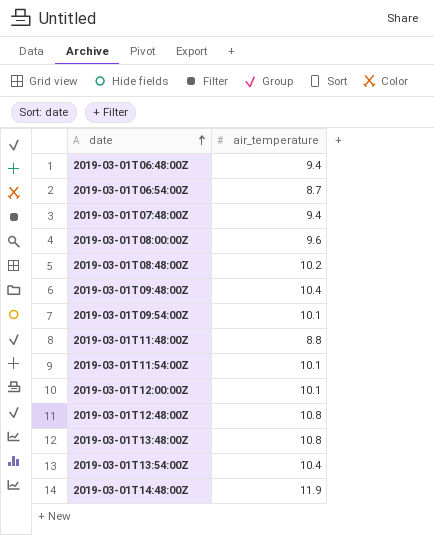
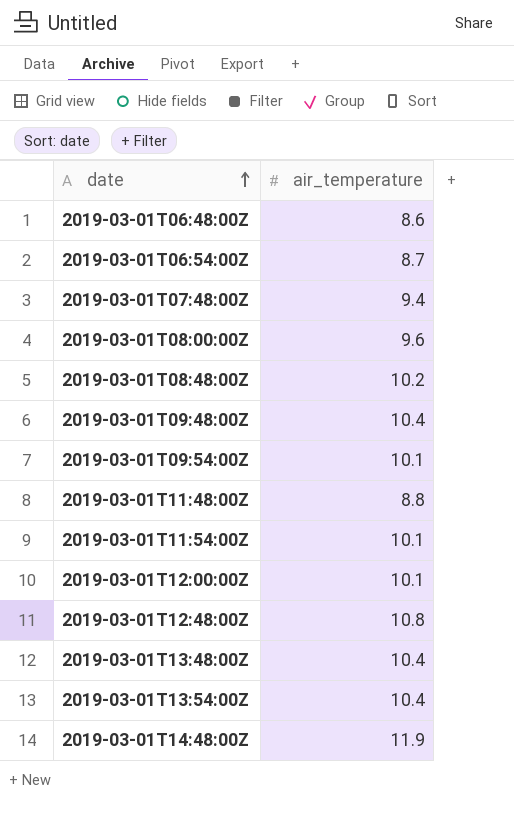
2019-03-01T06:48:00Z | air_temperature: 9.4 -> 8.6
2019-03-01T13:48:00Z | air_temperature: 10.8 -> 10.4

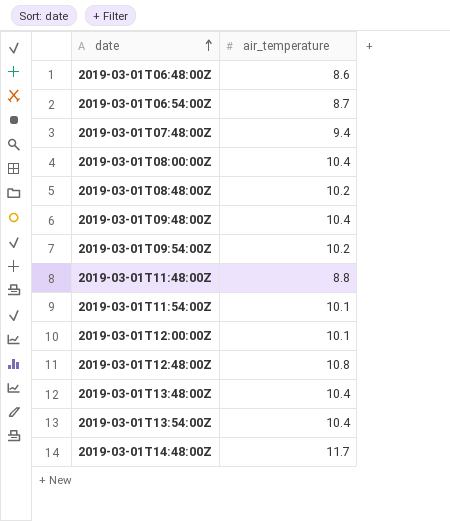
2019-03-01T08:00:00Z | air_temperature: 9.6 -> 10.4
2019-03-01T09:54:00Z | air_temperature: 10.1 -> 10.2
2019-03-01T14:48:00Z | air_temperature: 11.9 -> 11.7

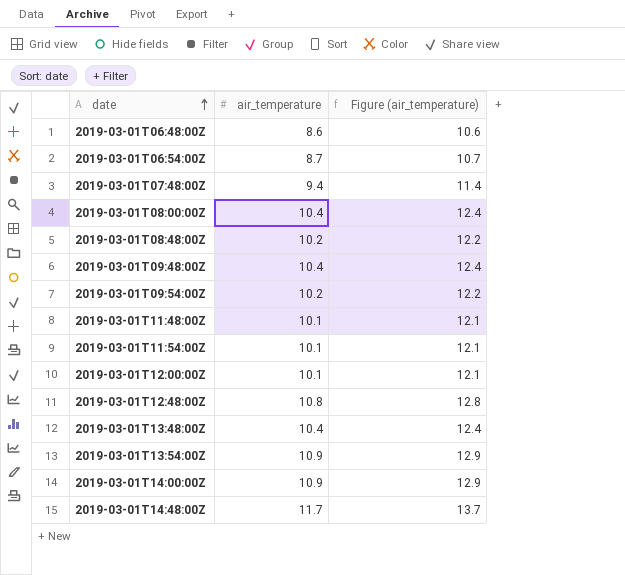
column Figure (air_temperature) | formula: none -> [air_temperature] + 2
2019-03-01T11:48:00Z | air_temperature: 8.8 -> 10.1
2019-03-01T13:54:00Z | air_temperature: 10.4 -> 10.9
row 2019-03-01T14:00:00Z: none -> 10.9 | 12.9

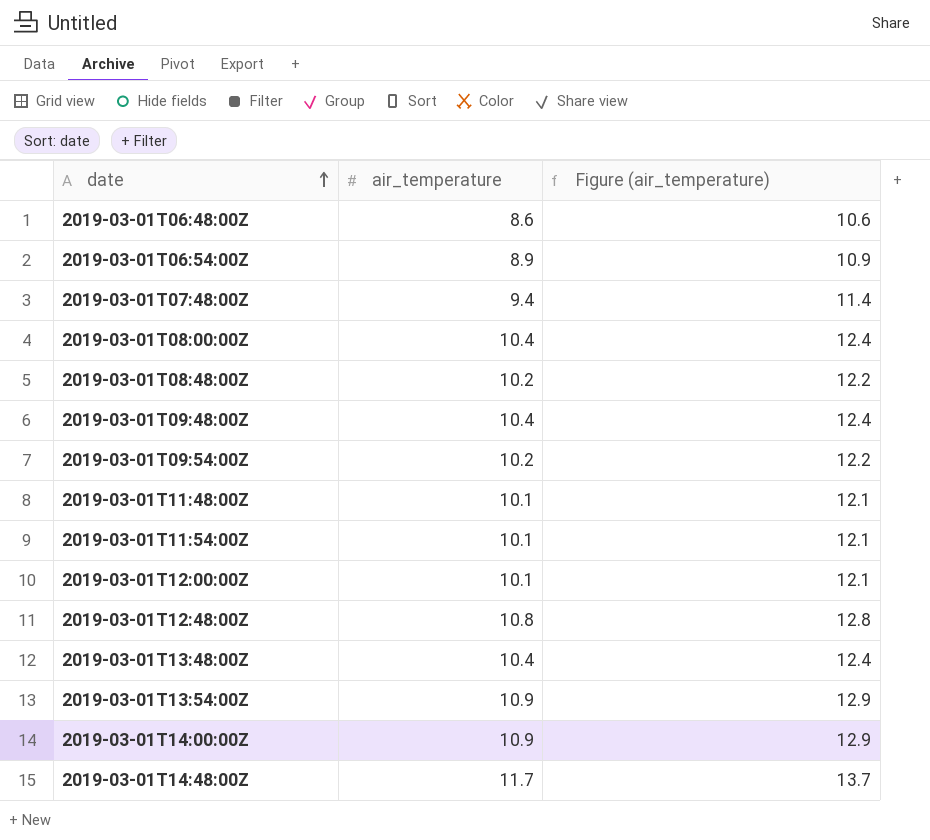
2019-03-01T06:54:00Z | air_temperature: 8.7 -> 8.9
2019-03-01T06:54:00Z | Figure (air_temperature): 10.7 -> 10.9

